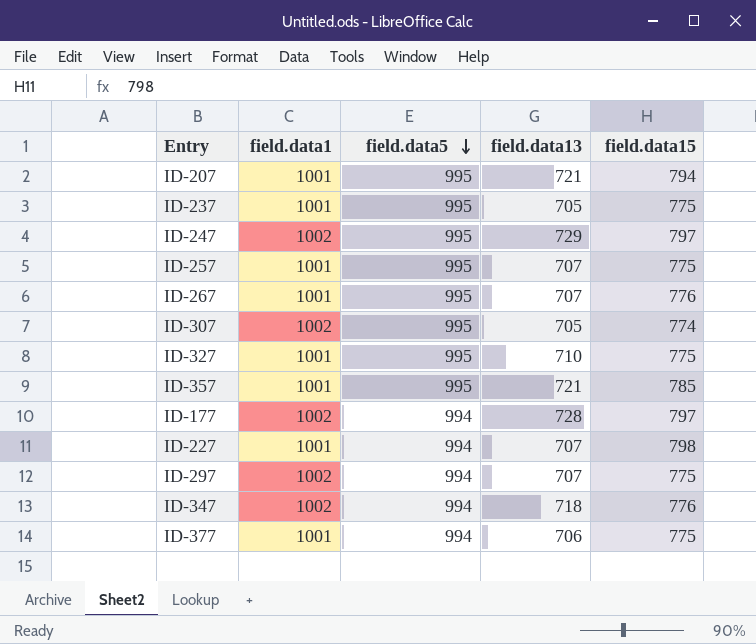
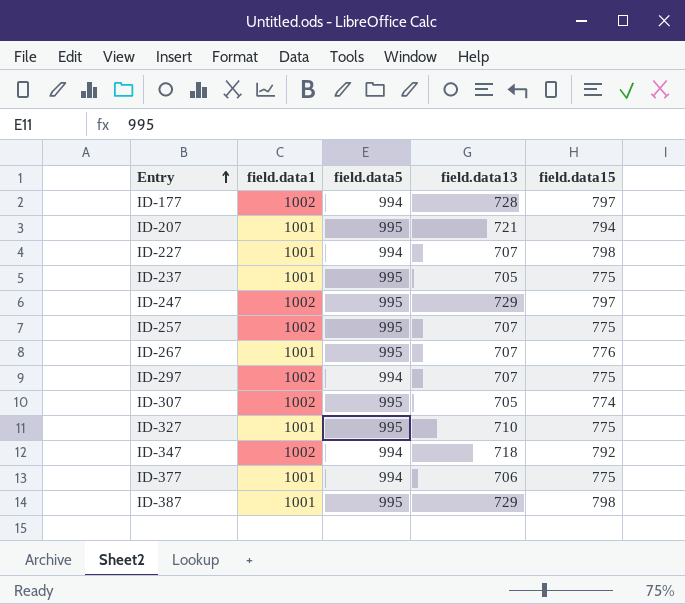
row order: field.data5 descending -> Entry ascending
row ID-357: 1001 | 995 | 721 | 785 -> none
ID-257 | field.data1: 1001 -> 1002
ID-347 | field.data15: 776 -> 792
row ID-387: none -> 1001 | 995 | 729 | 798

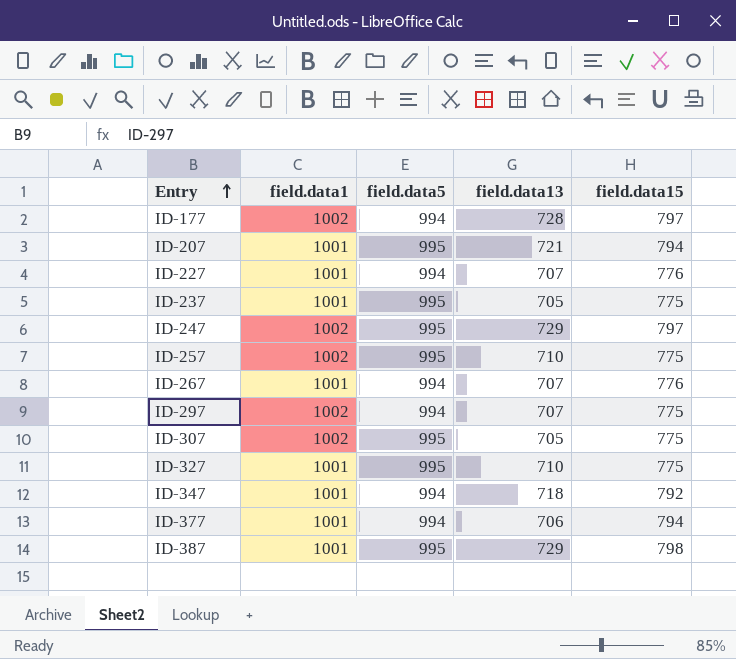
ID-227 | field.data15: 798 -> 776
ID-257 | field.data13: 707 -> 710
ID-267 | field.data5: 995 -> 994
ID-307 | field.data15: 774 -> 775
ID-347 | field.data1: 1002 -> 1001
ID-377 | field.data15: 775 -> 794

